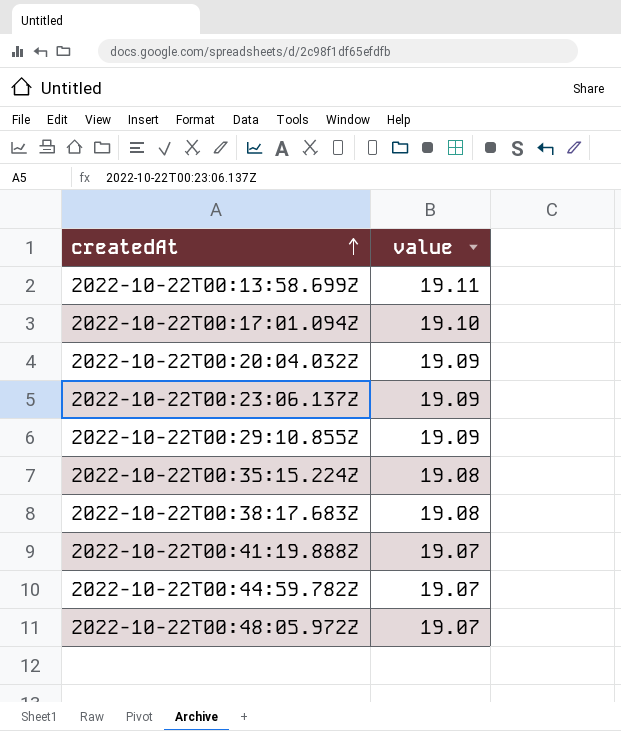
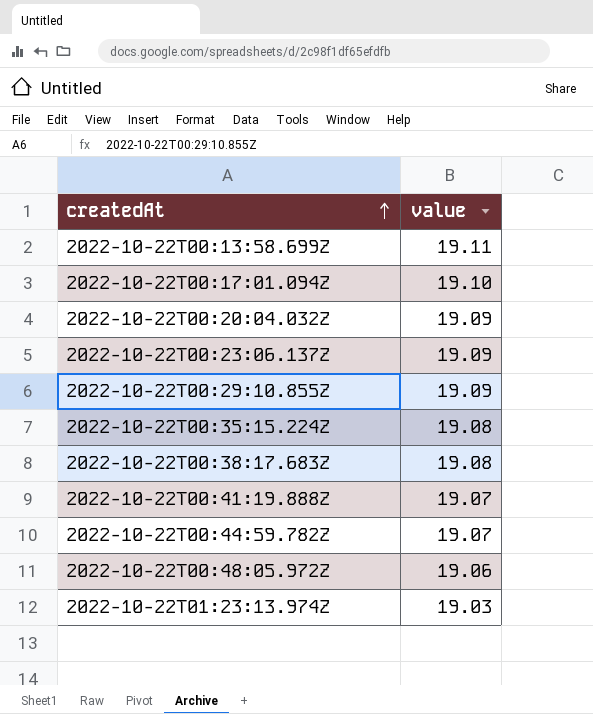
2022-10-22T00:48:05.972Z | value: 19.07 -> 19.06
row 2022-10-22T01:23:13.974Z: none -> 19.03

